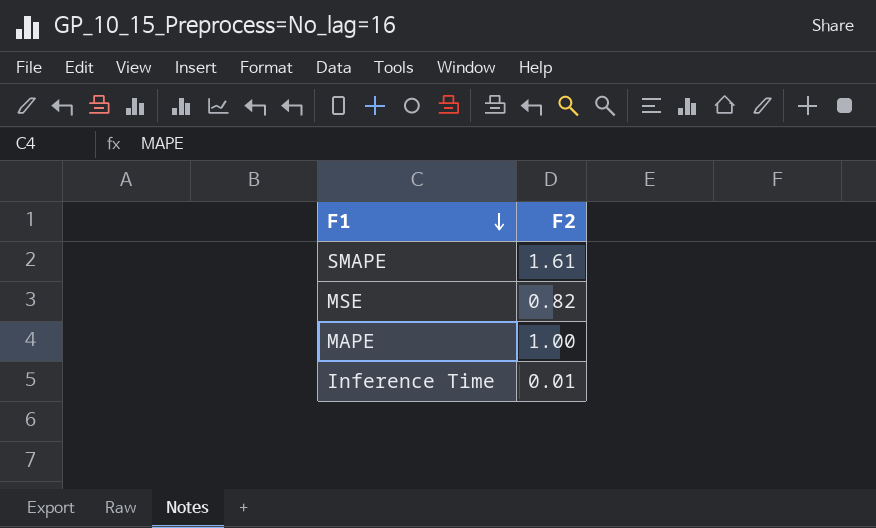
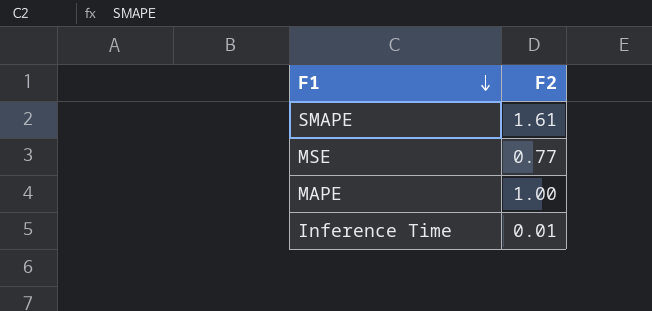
MSE | F2: 0.82 -> 0.77

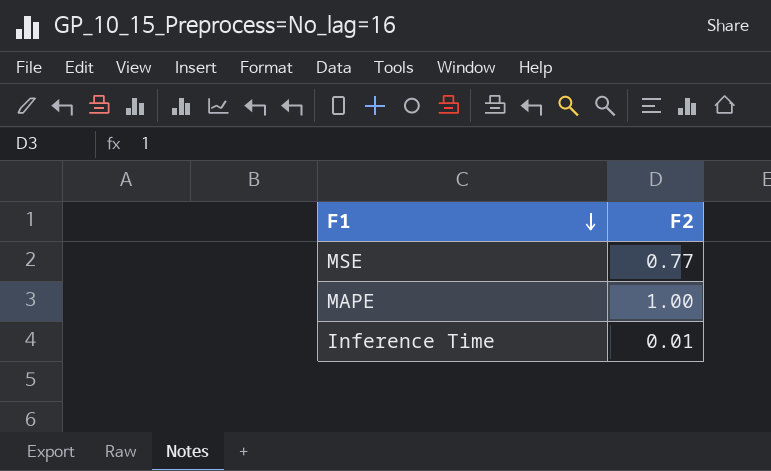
row SMAPE: 1.61 -> none

